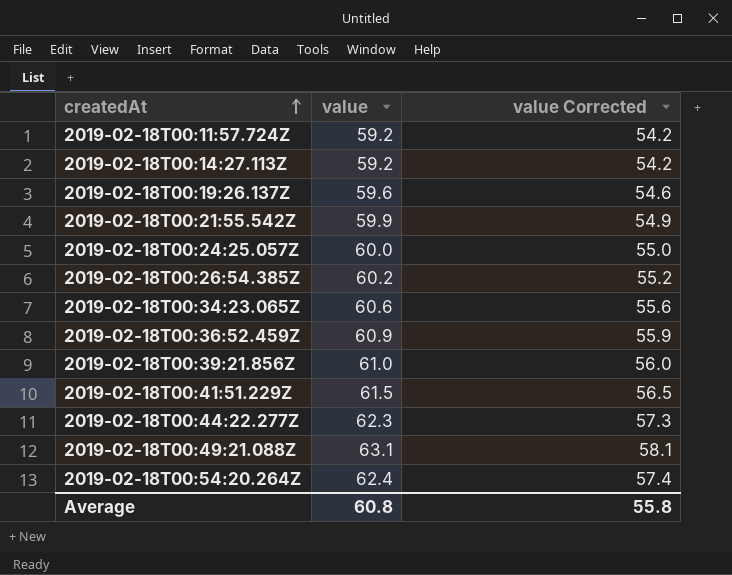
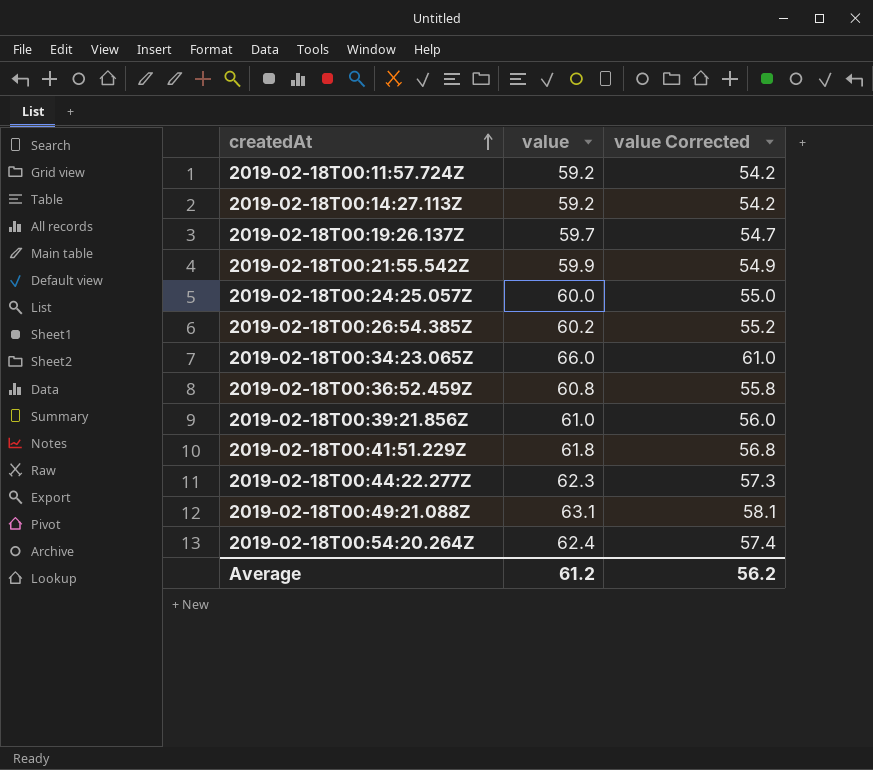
2019-02-18T00:19:26.137Z | value: 59.6 -> 59.7
2019-02-18T00:19:26.137Z | value Corrected: 54.6 -> 54.7
2019-02-18T00:34:23.065Z | value: 60.6 -> 66.0
2019-02-18T00:34:23.065Z | value Corrected: 55.6 -> 61.0
2019-02-18T00:36:52.459Z | value: 60.9 -> 60.8
2019-02-18T00:36:52.459Z | value Corrected: 55.9 -> 55.8
2019-02-18T00:41:51.229Z | value: 61.5 -> 61.8
2019-02-18T00:41:51.229Z | value Corrected: 56.5 -> 56.8
Average | value: 60.8 -> 61.2
Average | value Corrected: 55.8 -> 56.2

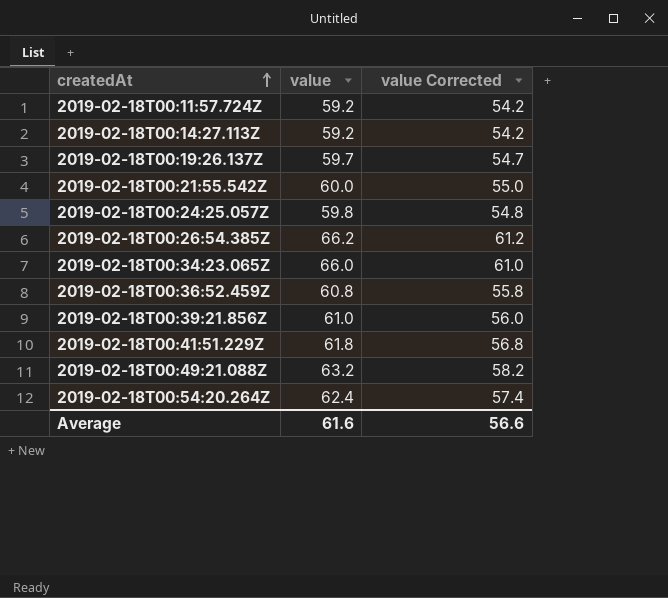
row 2019-02-18T00:44:22.277Z: 62.3 | 57.3 -> none
2019-02-18T00:21:55.542Z | value: 59.9 -> 60.0
2019-02-18T00:21:55.542Z | value Corrected: 54.9 -> 55.0
2019-02-18T00:24:25.057Z | value: 60.0 -> 59.8
2019-02-18T00:24:25.057Z | value Corrected: 55.0 -> 54.8
2019-02-18T00:26:54.385Z | value: 60.2 -> 66.2
2019-02-18T00:26:54.385Z | value Corrected: 55.2 -> 61.2
2019-02-18T00:49:21.088Z | value: 63.1 -> 63.2
2019-02-18T00:49:21.088Z | value Corrected: 58.1 -> 58.2
Average | value: 61.2 -> 61.6
Average | value Corrected: 56.2 -> 56.6

